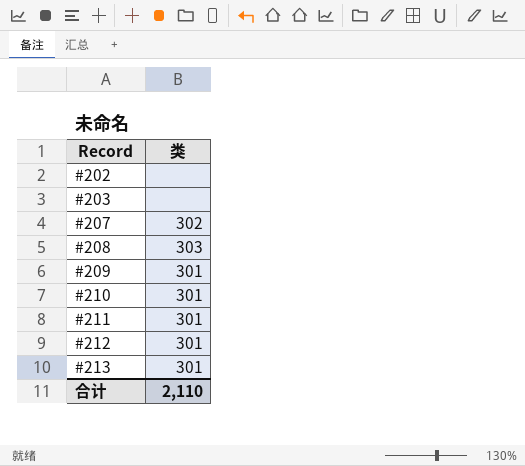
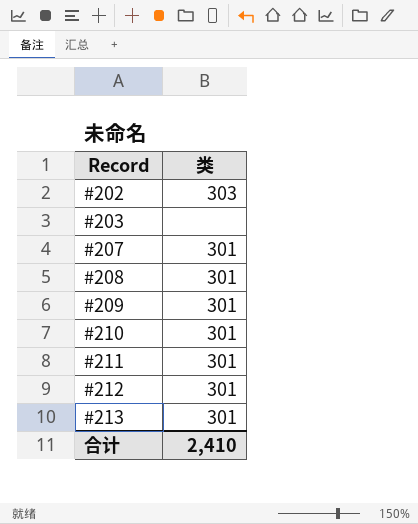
#202 | 类: none -> 303
#207 | 类: 302 -> 301
#208 | 类: 303 -> 301
合计 | 类: 2,110 -> 2,410

